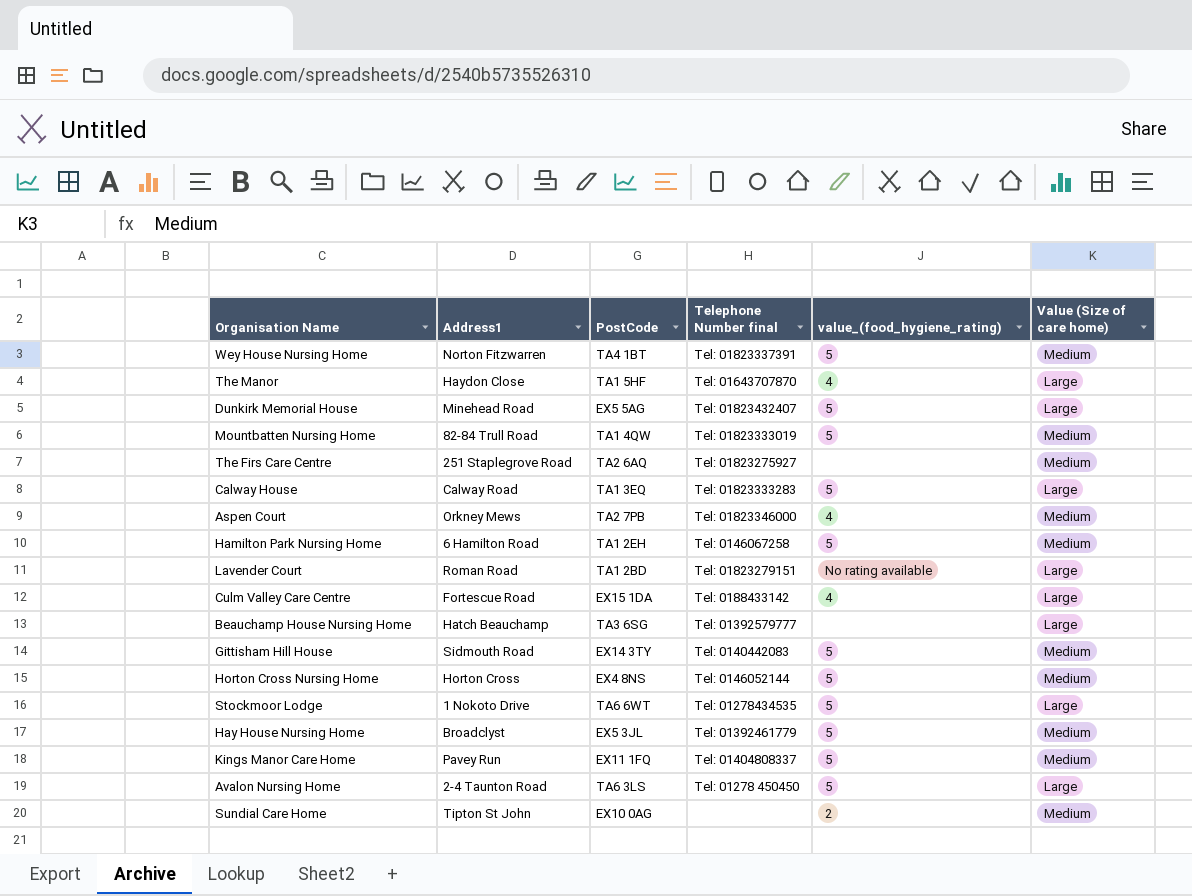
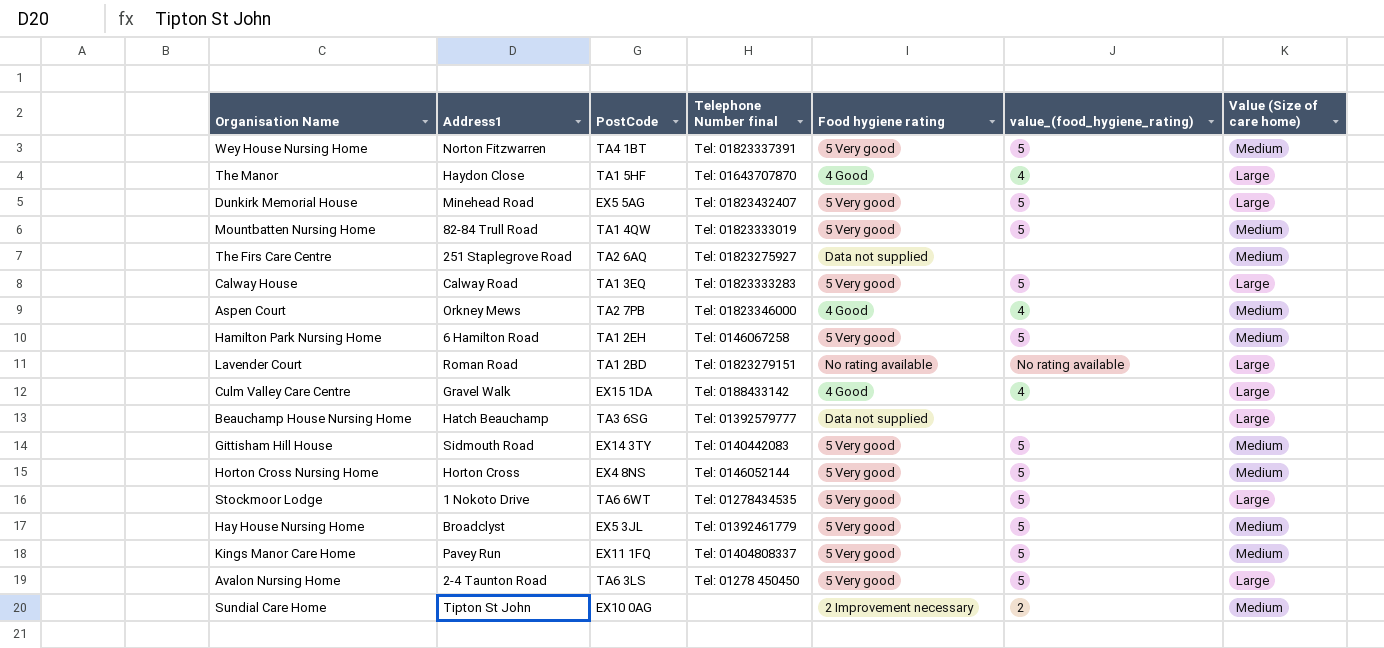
column Food hygiene rating | position: none -> 5
Culm Valley Care Centre | Address1: Fortescue Road -> Gravel Walk

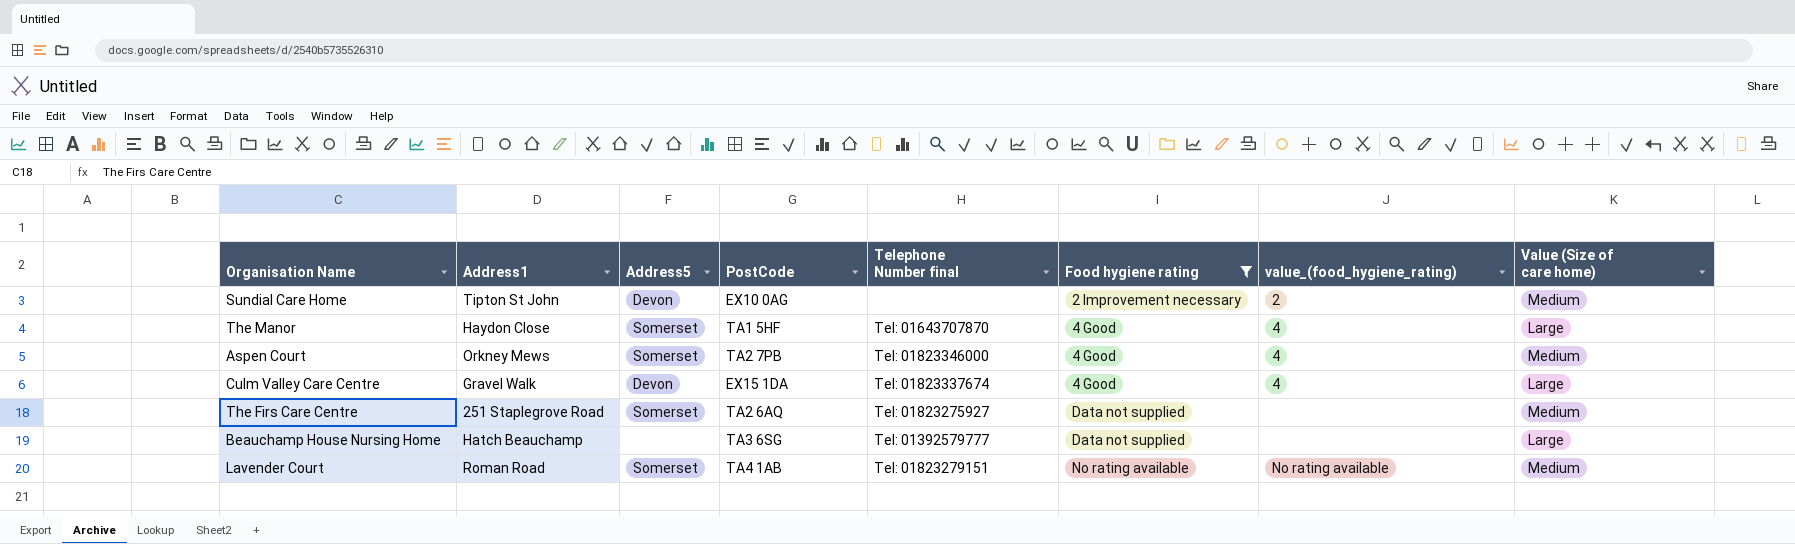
filter: none -> Food hygiene rating != 5 Very good
row order: none -> Food hygiene rating ascending
column Address5 | position: none -> 3
Culm Valley Care Centre | Telephone Number final: Tel: 0188433142 -> Tel: 01823337674
Lavender Court | PostCode: TA1 2BD -> TA4 1AB
Lavender Court | Value (Size of care home): Large -> Medium

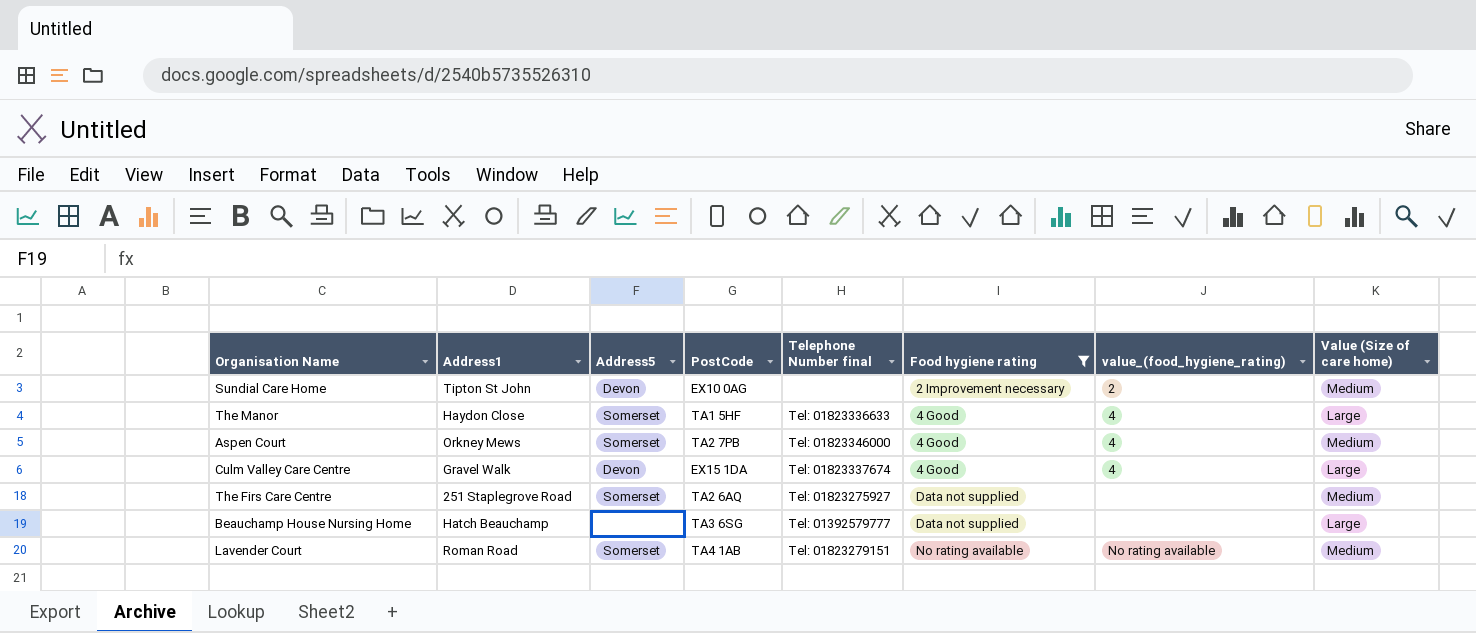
The Manor | Telephone Number final: Tel: 01643707870 -> Tel: 01823336633

